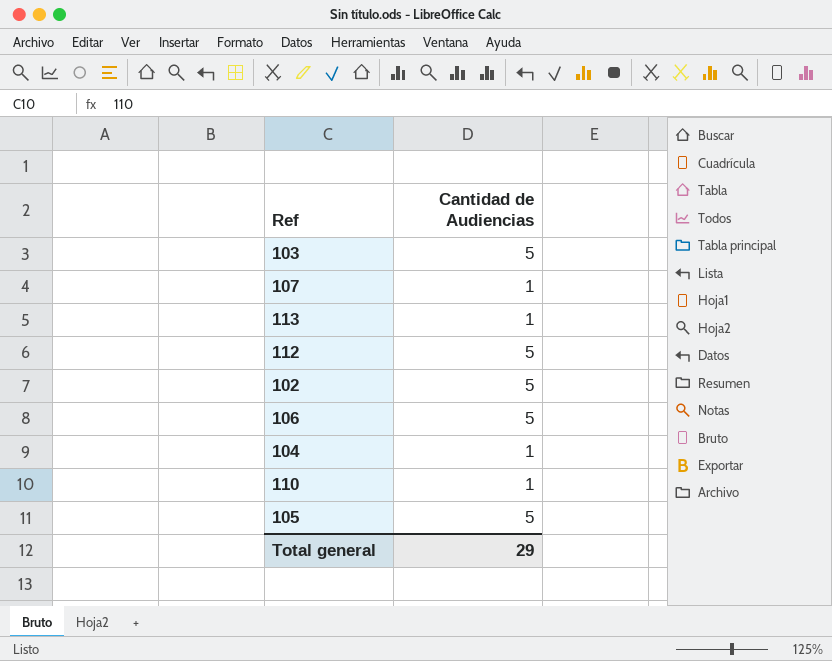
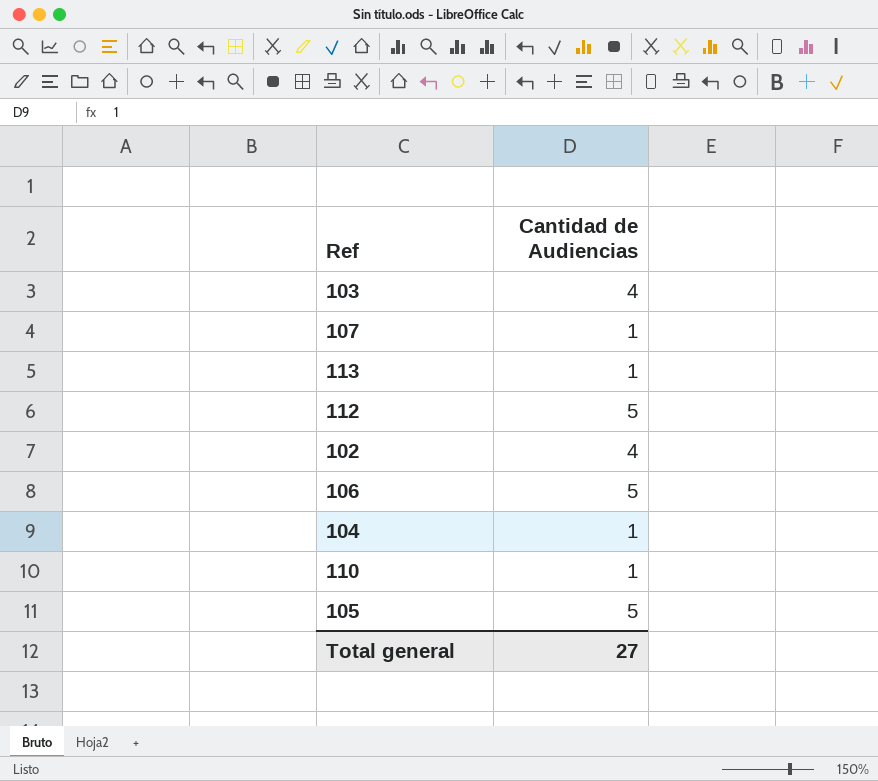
103 | Cantidad de Audiencias: 5 -> 4
102 | Cantidad de Audiencias: 5 -> 4
Total general | Cantidad de Audiencias: 29 -> 27

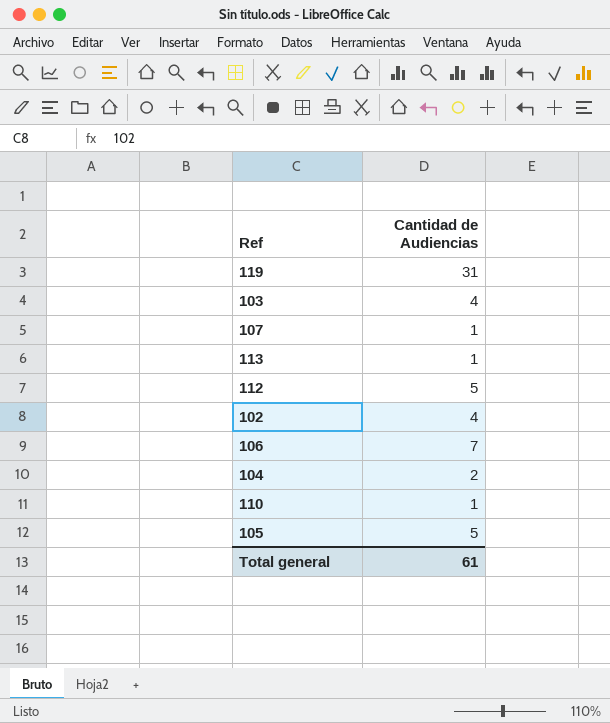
row 119: none -> 31
106 | Cantidad de Audiencias: 5 -> 7
104 | Cantidad de Audiencias: 1 -> 2
Total general | Cantidad de Audiencias: 27 -> 61

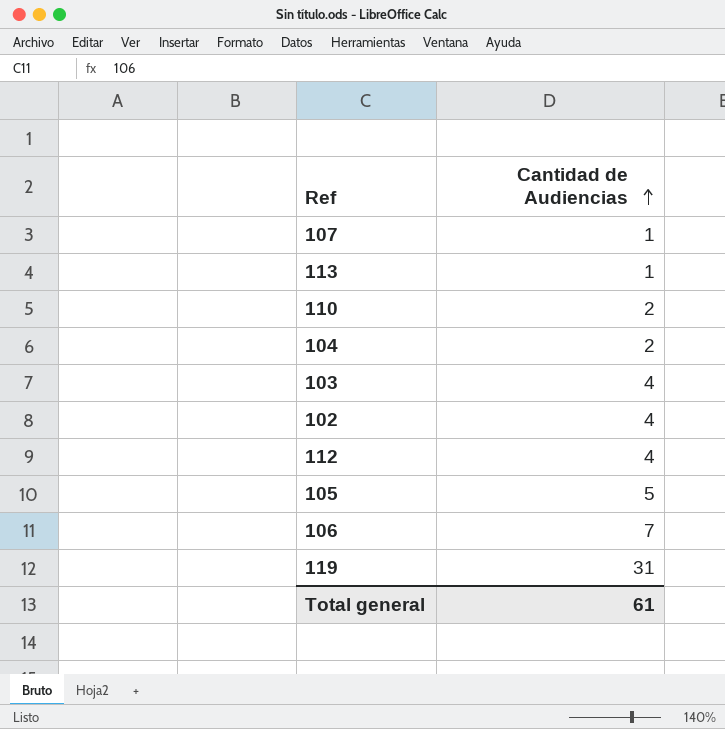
row order: none -> Cantidad de Audiencias ascending
110 | Cantidad de Audiencias: 1 -> 2
112 | Cantidad de Audiencias: 5 -> 4

